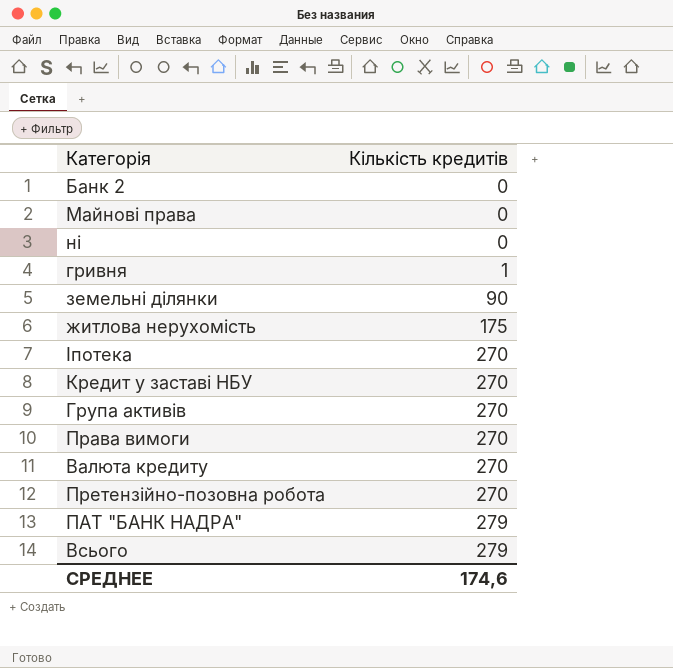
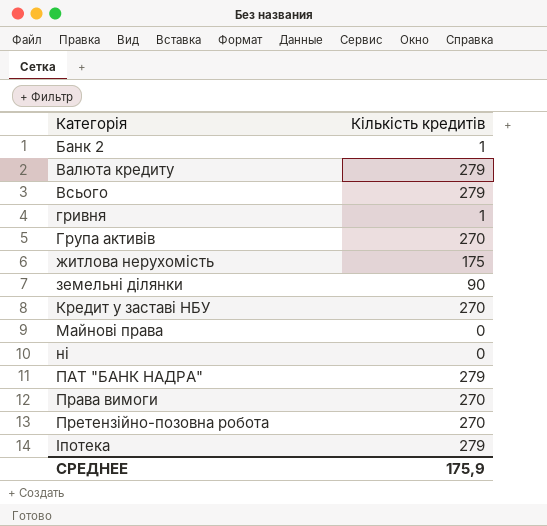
row order: Кількість кредитів ascending -> Категорія ascending
Банк 2 | Кількість кредитів: 0 -> 1
Валюта кредиту | Кількість кредитів: 270 -> 279
Іпотека | Кількість кредитів: 270 -> 279
СРЕДНЕЕ | Кількість кредитів: 174,6 -> 175,9

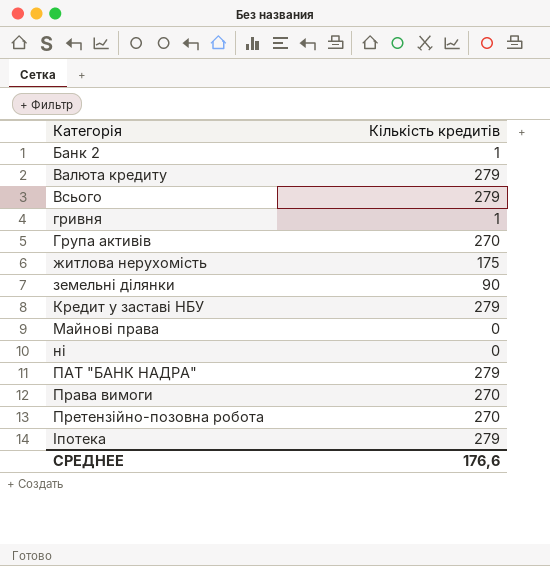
Кредит у заставі НБУ | Кількість кредитів: 270 -> 279
СРЕДНЕЕ | Кількість кредитів: 175,9 -> 176,6

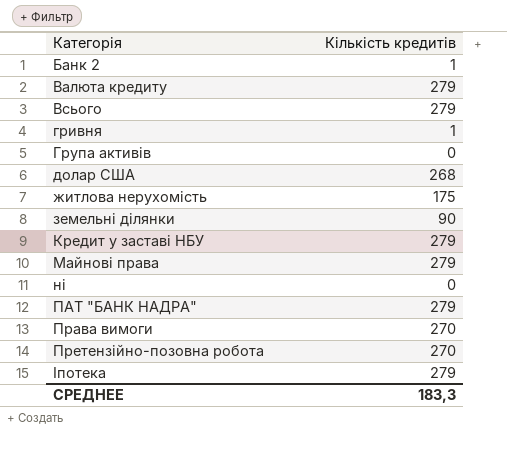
Група активів | Кількість кредитів: 270 -> 0
row долар США: none -> 268
Майнові права | Кількість кредитів: 0 -> 279
СРЕДНЕЕ | Кількість кредитів: 176,6 -> 183,3

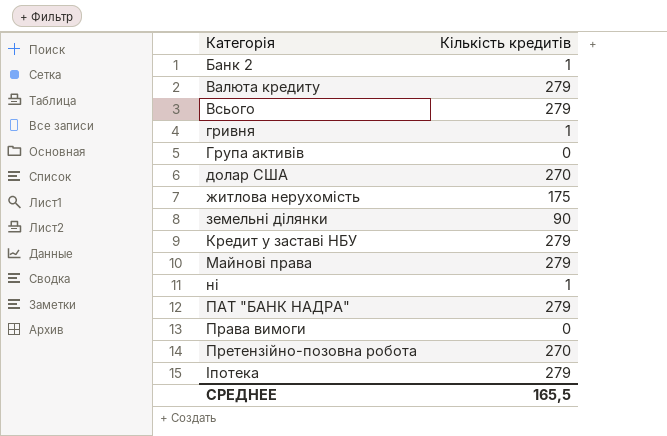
долар США | Кількість кредитів: 268 -> 270
ні | Кількість кредитів: 0 -> 1
Права вимоги | Кількість кредитів: 270 -> 0
СРЕДНЕЕ | Кількість кредитів: 183,3 -> 165,5

